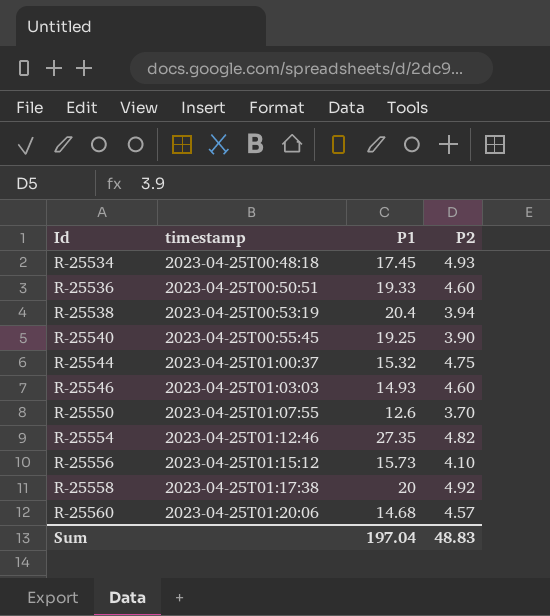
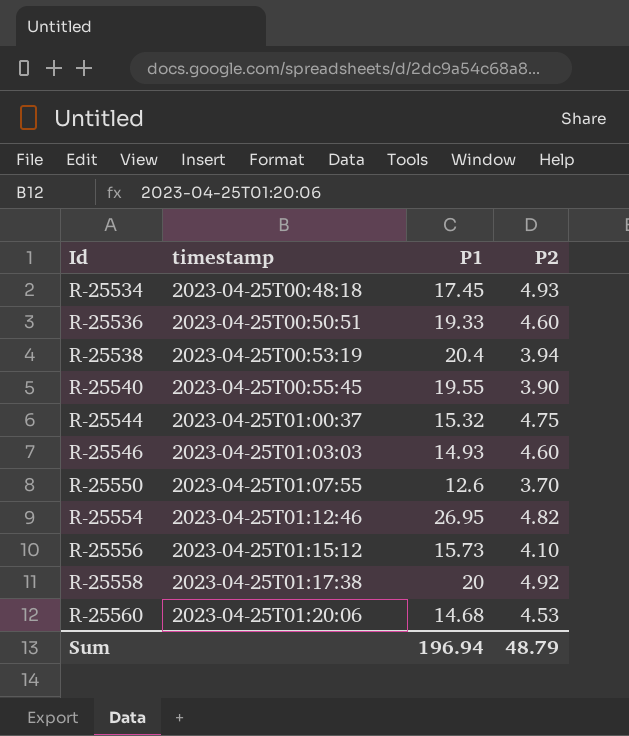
R-25540 | P1: 19.25 -> 19.55
R-25554 | P1: 27.35 -> 26.95
R-25560 | P2: 4.57 -> 4.53
Sum | P1: 197.04 -> 196.94
Sum | P2: 48.83 -> 48.79

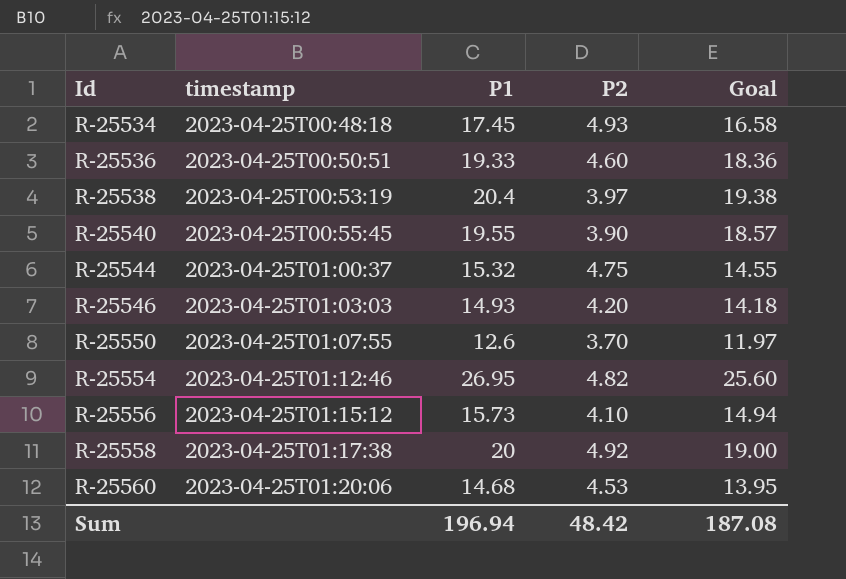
column Goal | formula: none -> [P1] * 0.95
R-25538 | P2: 3.94 -> 3.97
R-25546 | P2: 4.60 -> 4.20
Sum | P2: 48.79 -> 48.42

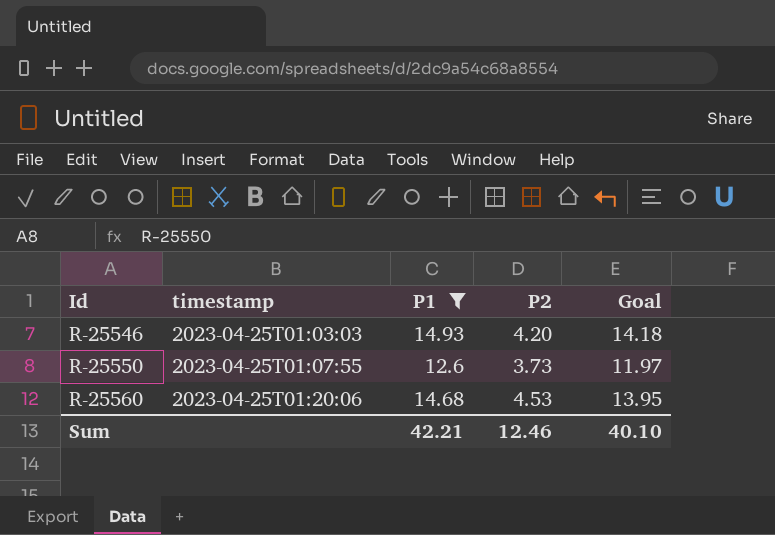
filter: none -> P1 <= 14.93
R-25550 | P2: 3.70 -> 3.73
Sum | P1: 196.94 -> 42.21
Sum | P2: 48.42 -> 12.46
Sum | Goal: 187.08 -> 40.10

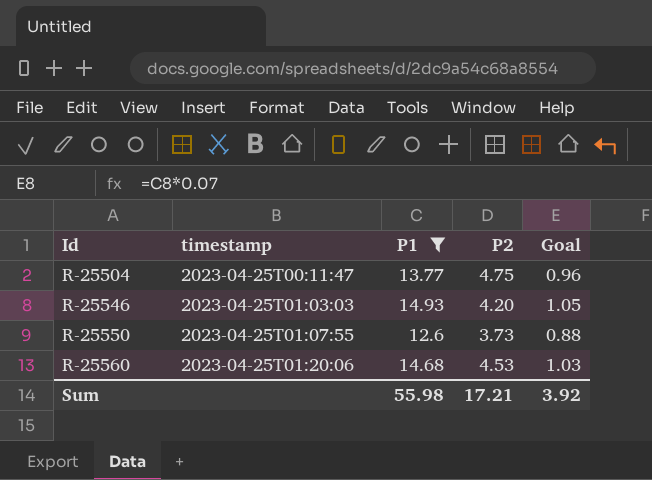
column Goal | formula: [P1] * 0.95 -> [P1] * 0.07
row R-25504: none -> 2023-04-25T00:11:47 | 13.77 | 4.75 | 0.96
Sum | P1: 42.21 -> 55.98
Sum | P2: 12.46 -> 17.21
Sum | Goal: 40.10 -> 3.92

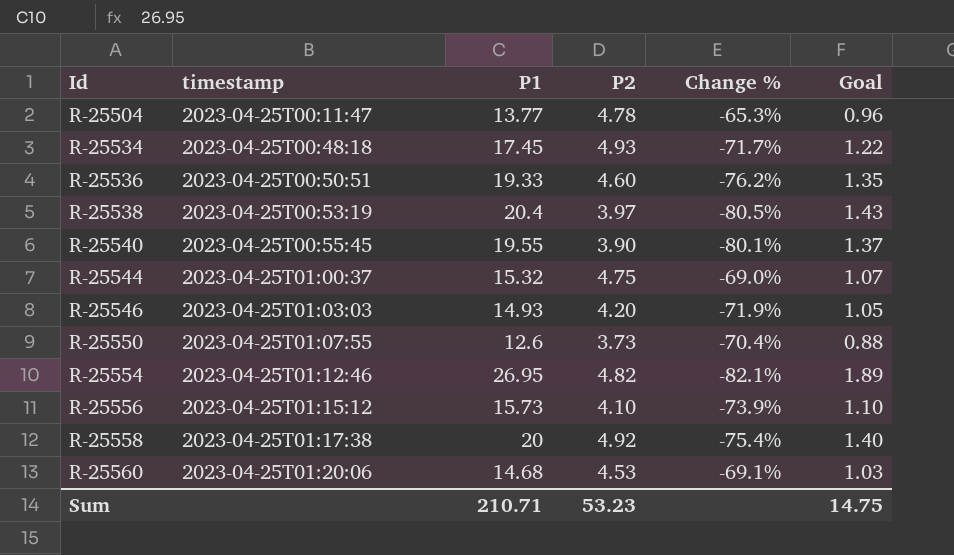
filter: P1 <= 14.93 -> none
column Change % | formula: none -> ([P2] - [P1]) / [P1]
R-25504 | P2: 4.75 -> 4.78
Sum | P1: 55.98 -> 210.71
Sum | P2: 17.21 -> 53.23
Sum | Goal: 3.92 -> 14.75

